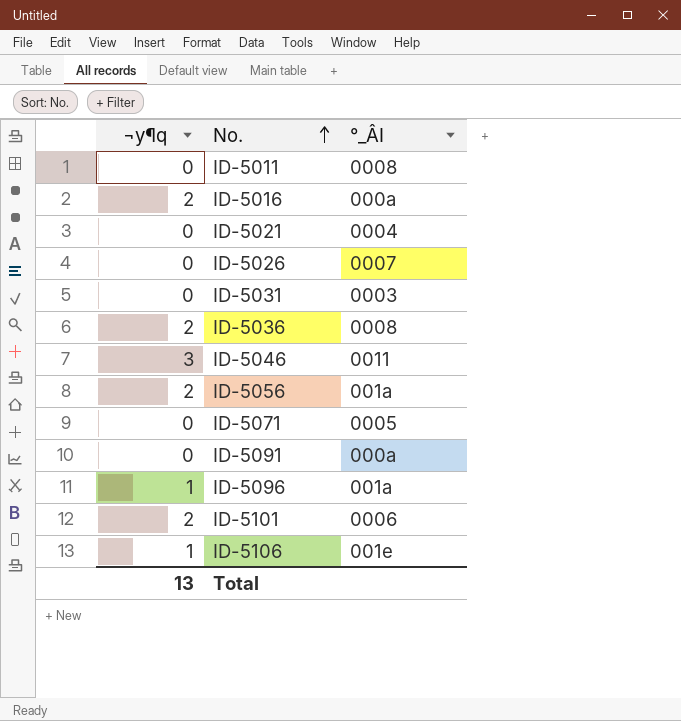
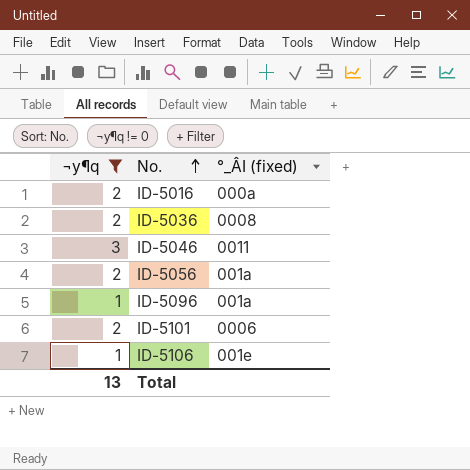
filter: none -> ¬y¶q != 0
column name: °_ÂI -> °_ÂI (fixed)

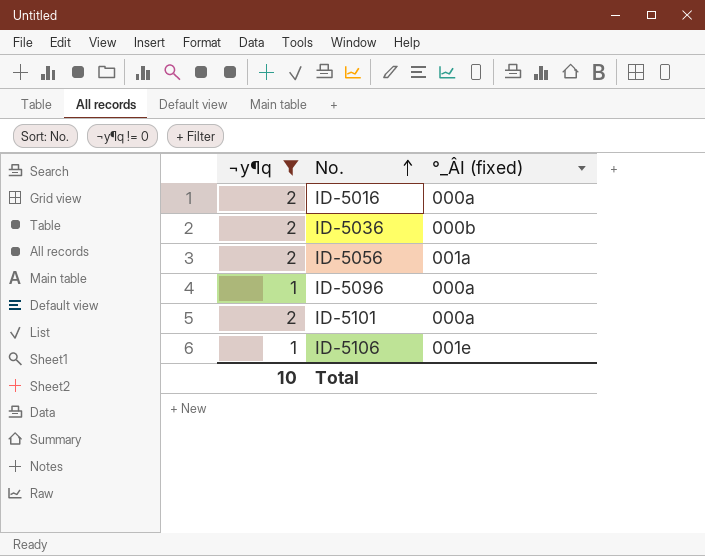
row ID-5046: 3 | 0011 -> none
ID-5036 | °_ÂI (fixed): 0008 -> 000b
ID-5096 | °_ÂI (fixed): 001a -> 000a
ID-5101 | °_ÂI (fixed): 0006 -> 000a
Total | ¬y¶q: 13 -> 10

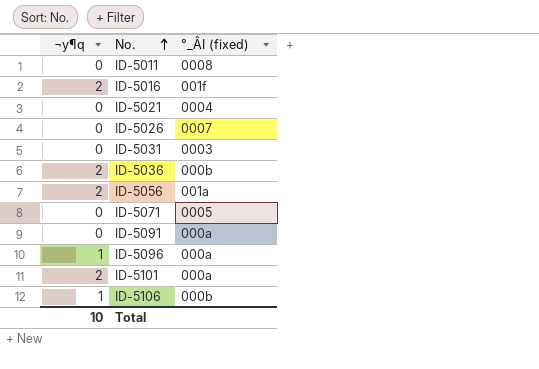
filter: ¬y¶q != 0 -> none
ID-5016 | °_ÂI (fixed): 000a -> 001f
ID-5106 | °_ÂI (fixed): 001e -> 000b

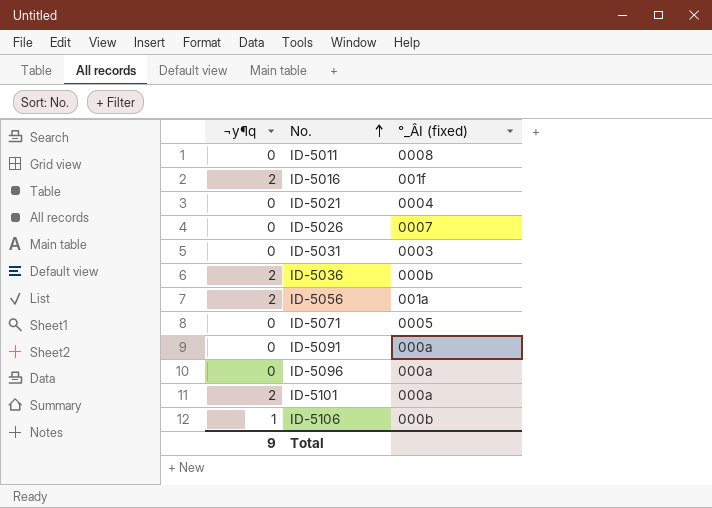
ID-5096 | ¬y¶q: 1 -> 0
Total | ¬y¶q: 10 -> 9

